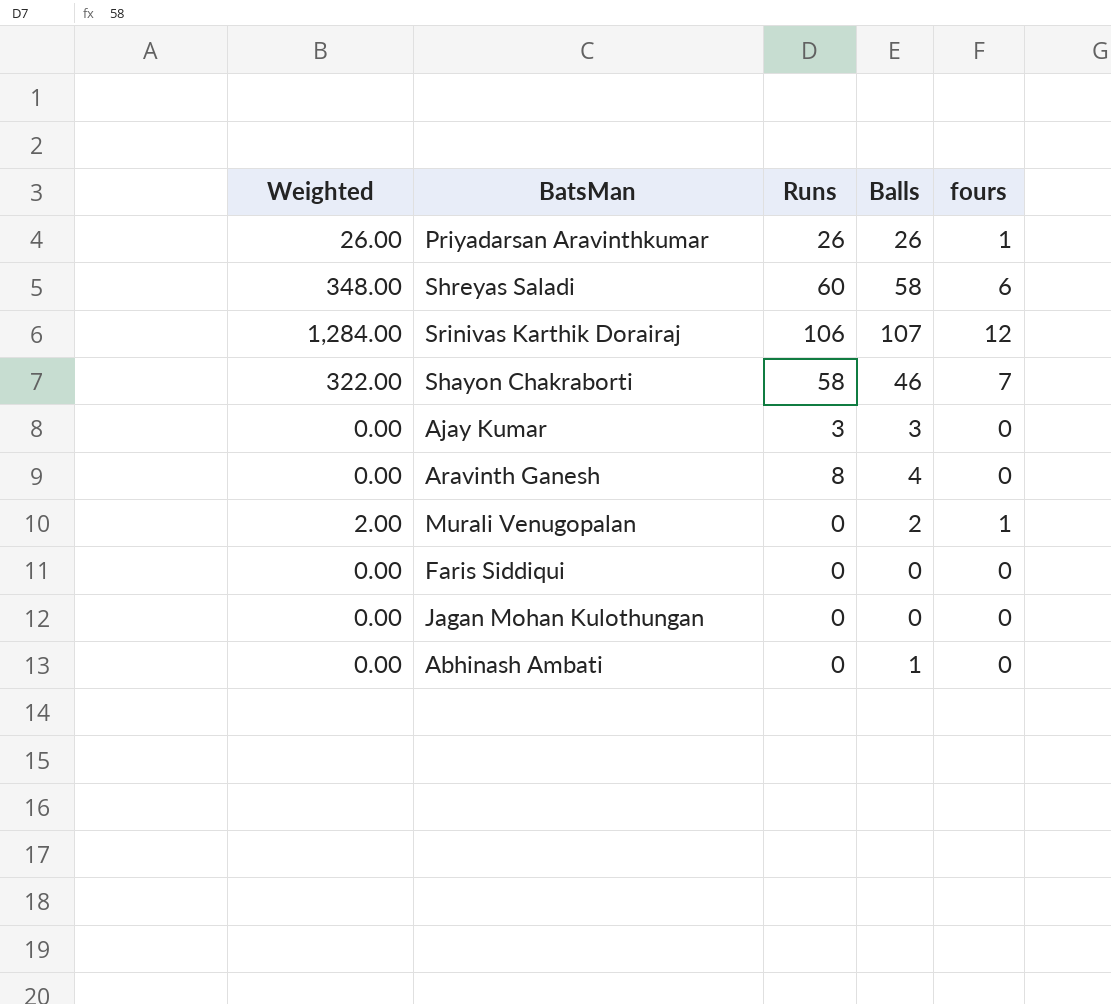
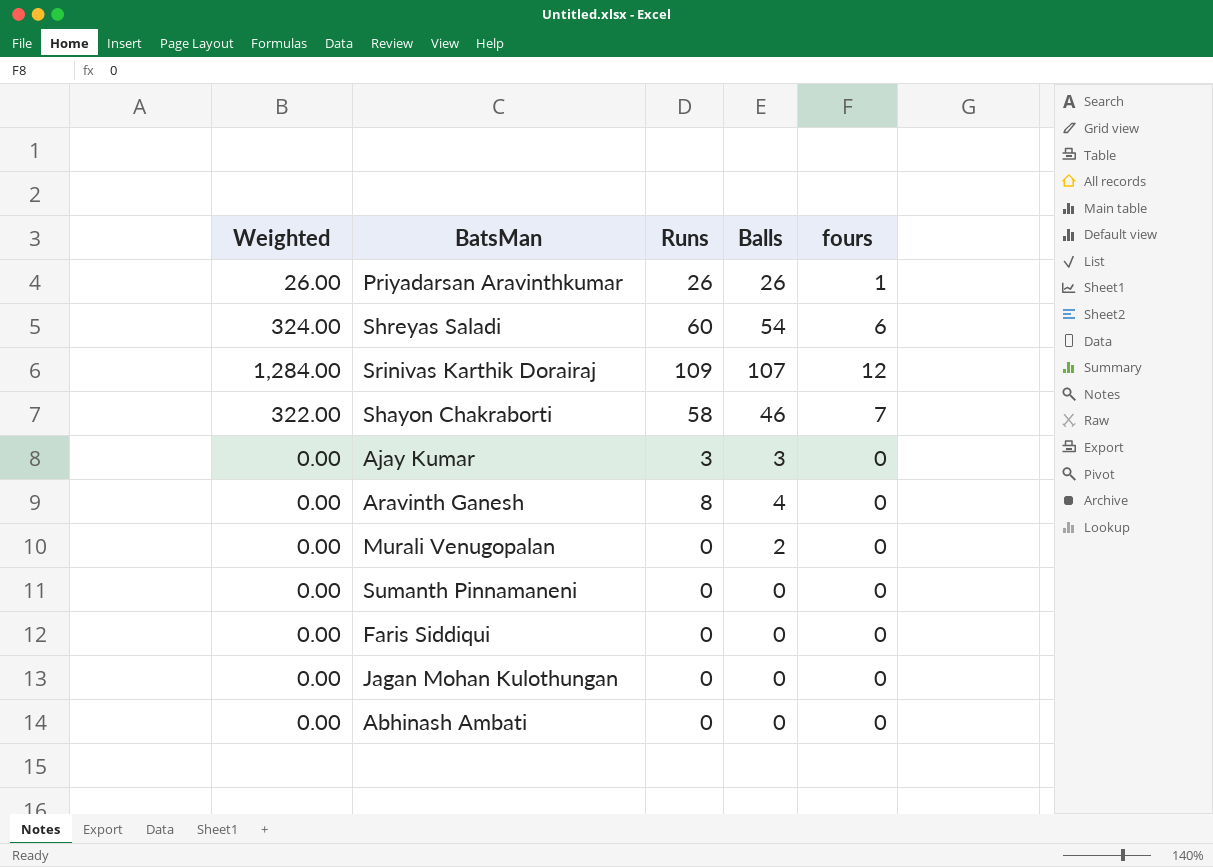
Shreyas Saladi | Weighted: 348.00 -> 324.00
Shreyas Saladi | Balls: 58 -> 54
Srinivas Karthik Dorairaj | Runs: 106 -> 109
Murali Venugopalan | Weighted: 2.00 -> 0.00
Murali Venugopalan | fours: 1 -> 0
row Sumanth Pinnamaneni: none -> 0.00 | 0 | 0 | 0
Abhinash Ambati | Balls: 1 -> 0

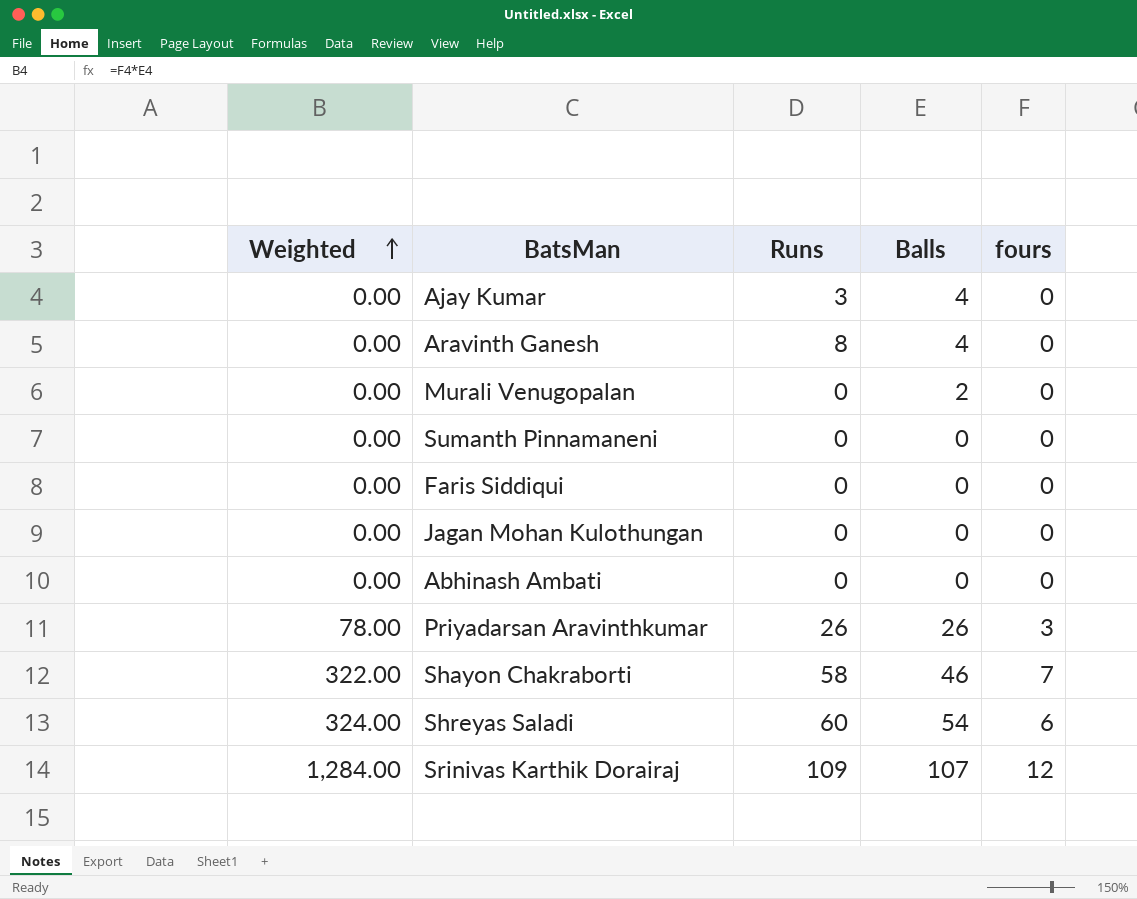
row order: none -> Weighted ascending
Ajay Kumar | Balls: 3 -> 4
Priyadarsan Aravinthkumar | Weighted: 26.00 -> 78.00
Priyadarsan Aravinthkumar | fours: 1 -> 3

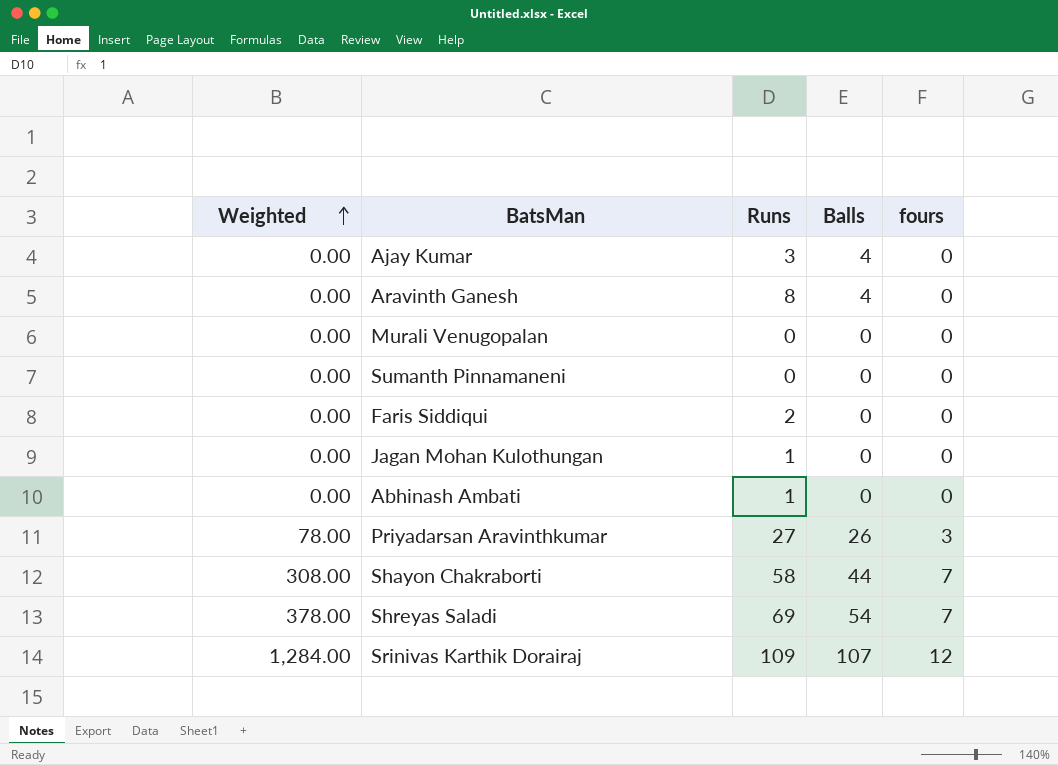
Murali Venugopalan | Balls: 2 -> 0
Faris Siddiqui | Runs: 0 -> 2
Jagan Mohan Kulothungan | Runs: 0 -> 1
Abhinash Ambati | Runs: 0 -> 1
Priyadarsan Aravinthkumar | Runs: 26 -> 27
Shayon Chakraborti | Weighted: 322.00 -> 308.00
Shayon Chakraborti | Balls: 46 -> 44
Shreyas Saladi | Weighted: 324.00 -> 378.00
Shreyas Saladi | Runs: 60 -> 69
Shreyas Saladi | fours: 6 -> 7

